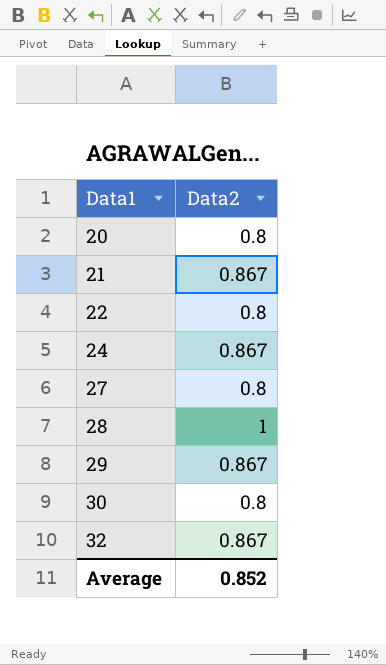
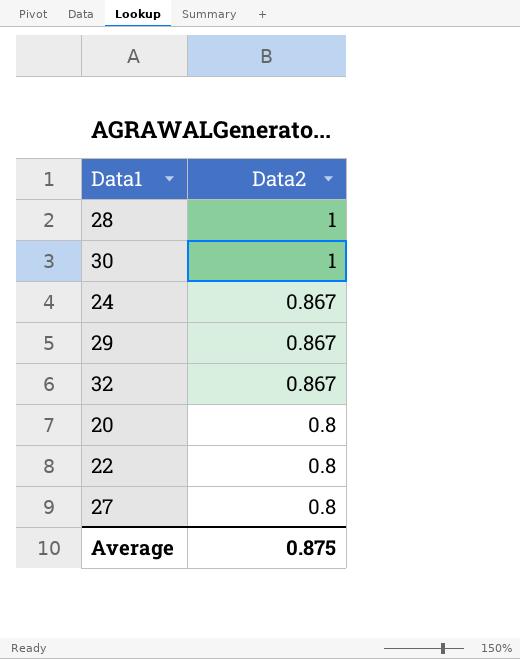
row order: Data1 ascending -> Data2 descending
row 21: 0.867 -> none
30 | Data2: 0.8 -> 1
Average | Data2: 0.852 -> 0.875

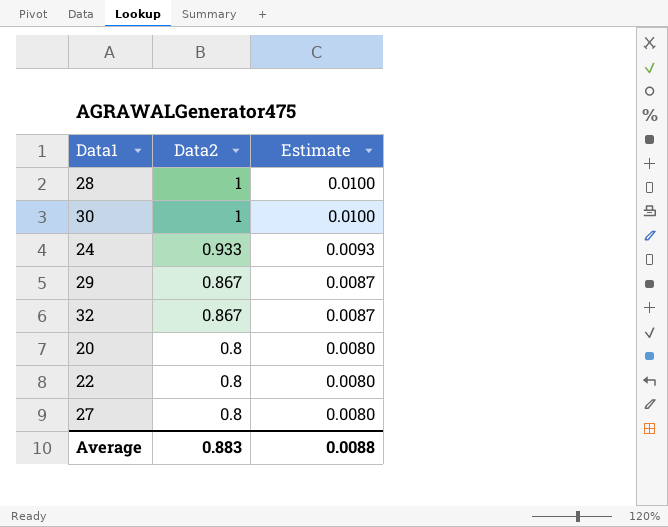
column Estimate | formula: none -> [Data2] * 0.01
24 | Data2: 0.867 -> 0.933
Average | Data2: 0.875 -> 0.883

